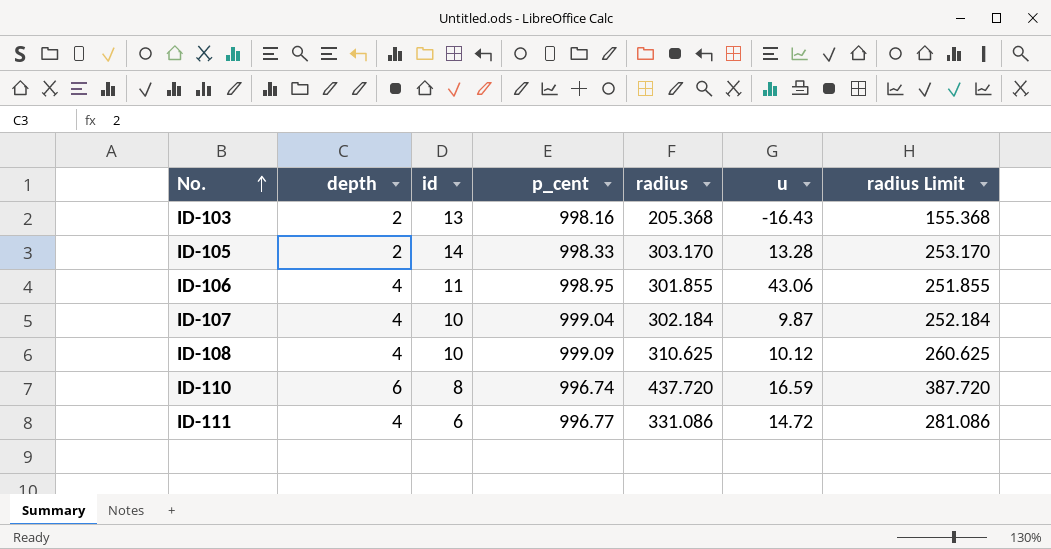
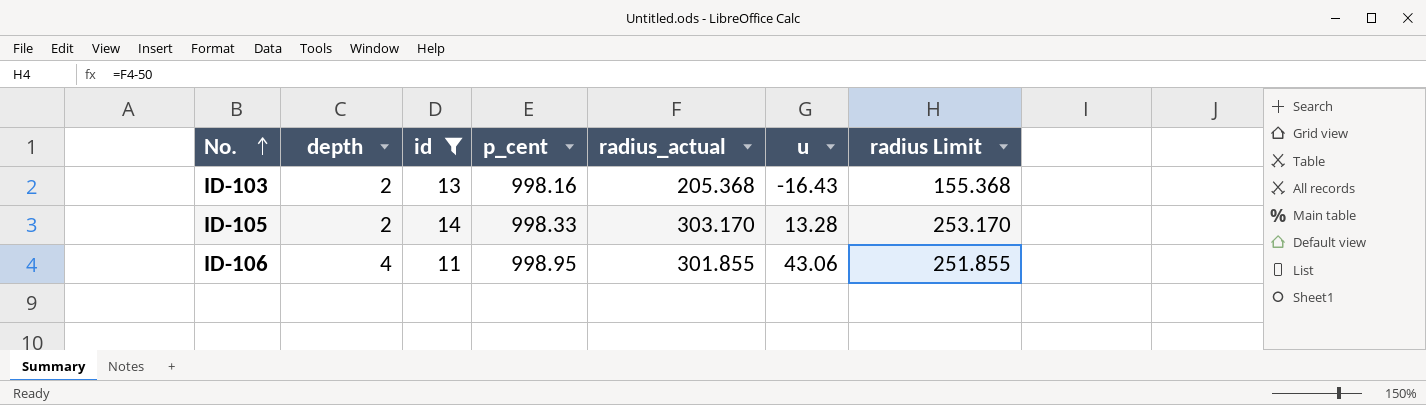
filter: none -> id >= 11
column name: radius -> radius_actual

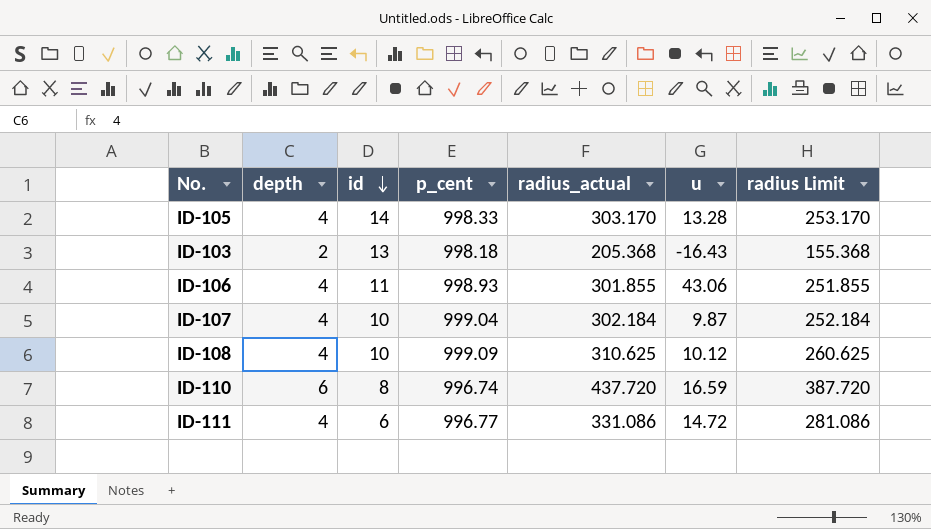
filter: id >= 11 -> none
row order: No. ascending -> id descending
ID-105 | depth: 2 -> 4
ID-103 | p_cent: 998.16 -> 998.18
ID-106 | p_cent: 998.95 -> 998.93

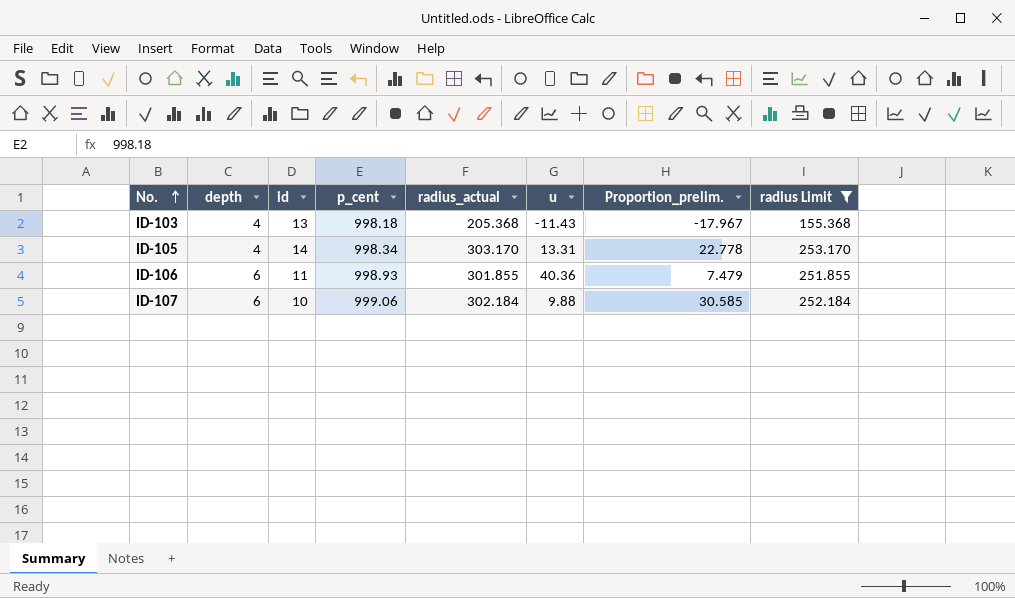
filter: none -> radius Limit <= 253.170
row order: id descending -> No. ascending
column Proportion_prelim. | formula: none -> [radius_actual] / [u]
ID-103 | depth: 2 -> 4
ID-103 | u: -16.43 -> -11.43
ID-105 | p_cent: 998.33 -> 998.34
ID-105 | u: 13.28 -> 13.31
ID-106 | depth: 4 -> 6
ID-106 | u: 43.06 -> 40.36
ID-107 | depth: 4 -> 6
ID-107 | p_cent: 999.04 -> 999.06
ID-107 | u: 9.87 -> 9.88

